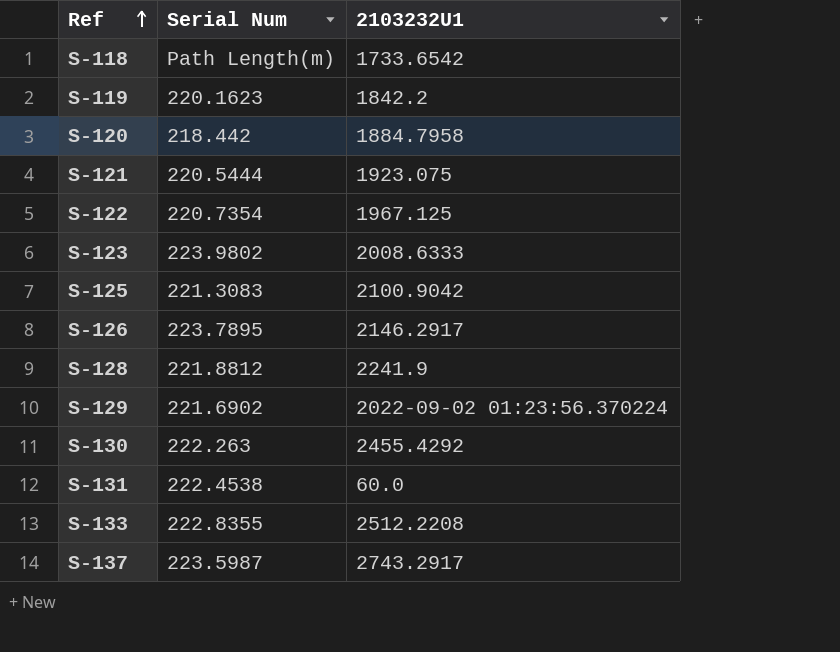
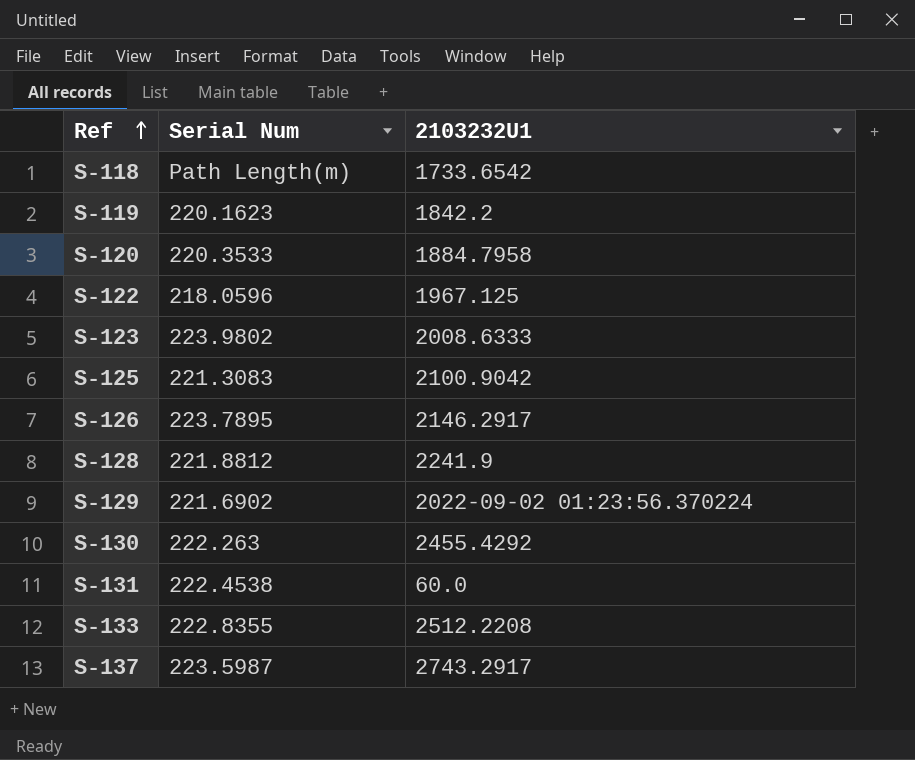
row S-121: 220.5444 | 1923.075 -> none
S-120 | Serial Num: 218.442 -> 220.3533
S-122 | Serial Num: 220.7354 -> 218.0596

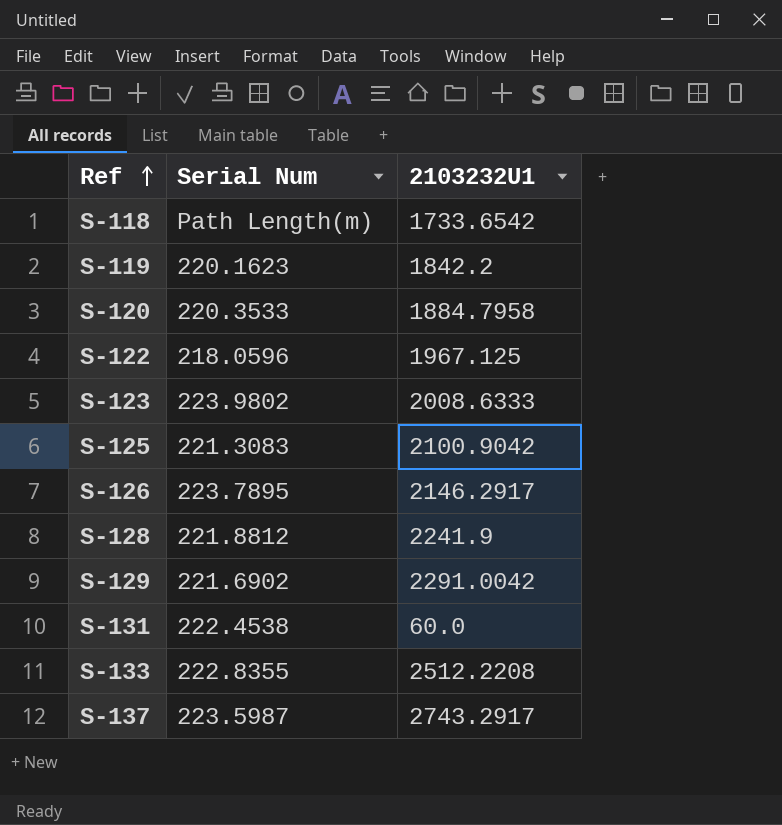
row S-130: 222.263 | 2455.4292 -> none
S-129 | 2103232U1: 2022-09-02 01:23:56.370224 -> 2291.0042

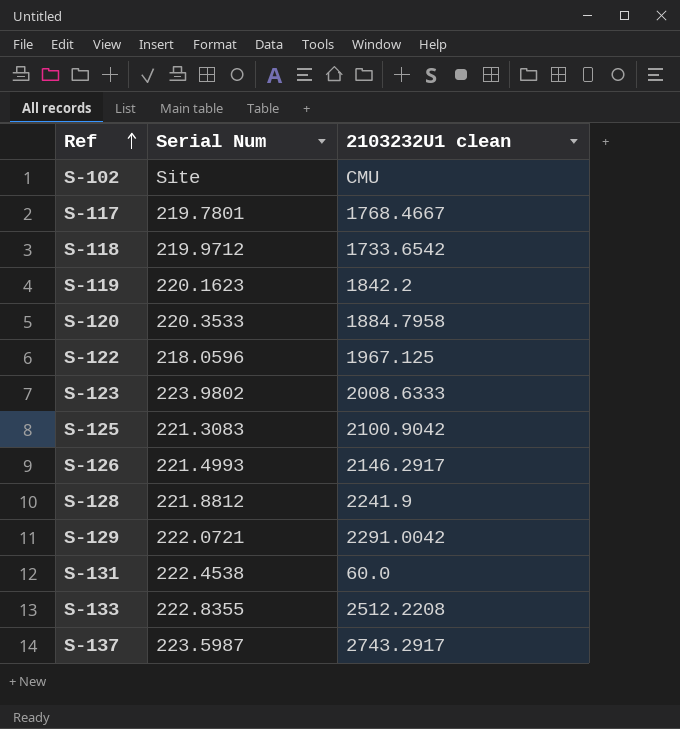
column name: 2103232U1 -> 2103232U1 clean
row S-102: none -> Site | CMU
row S-117: none -> 219.7801 | 1768.4667
S-118 | Serial Num: Path Length(m) -> 219.9712
S-126 | Serial Num: 223.7895 -> 221.4993
S-129 | Serial Num: 221.6902 -> 222.0721

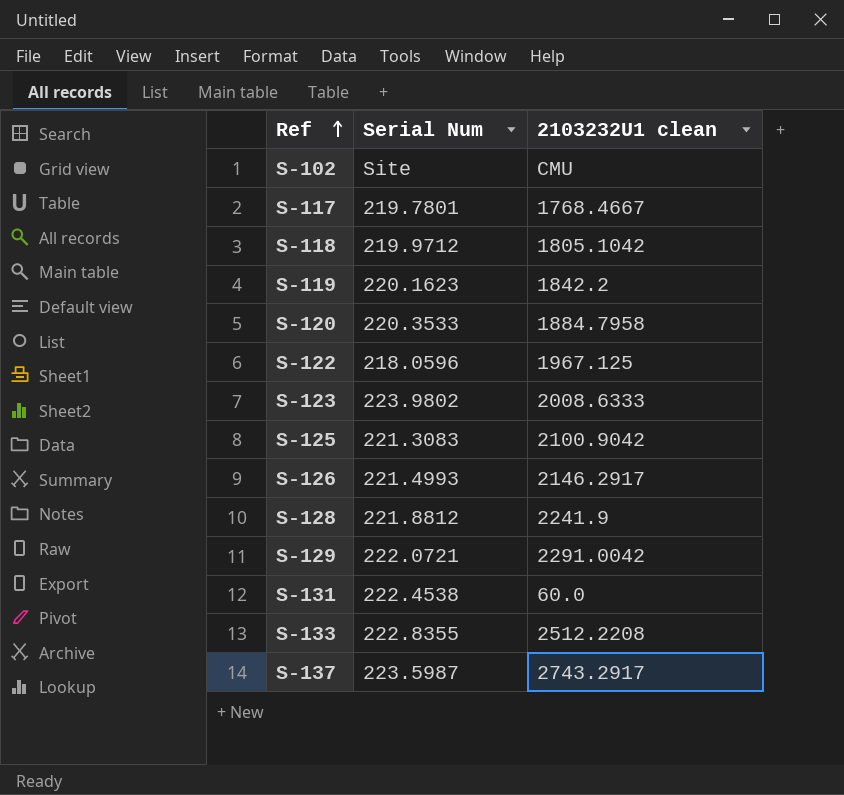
S-118 | 2103232U1 clean: 1733.6542 -> 1805.1042

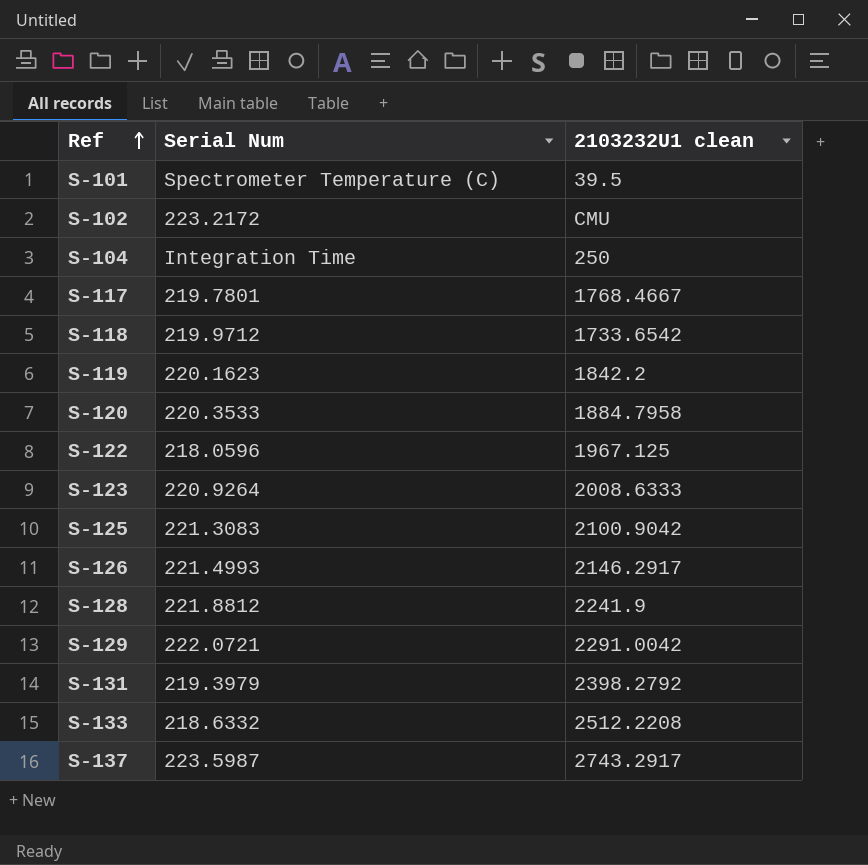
row S-101: none -> Spectrometer Temperature (C) | 39.5
S-102 | Serial Num: Site -> 223.2172
row S-104: none -> Integration Time | 250
S-118 | 2103232U1 clean: 1805.1042 -> 1733.6542
S-123 | Serial Num: 223.9802 -> 220.9264
S-131 | Serial Num: 222.4538 -> 219.3979
S-131 | 2103232U1 clean: 60.0 -> 2398.2792
S-133 | Serial Num: 222.8355 -> 218.6332

